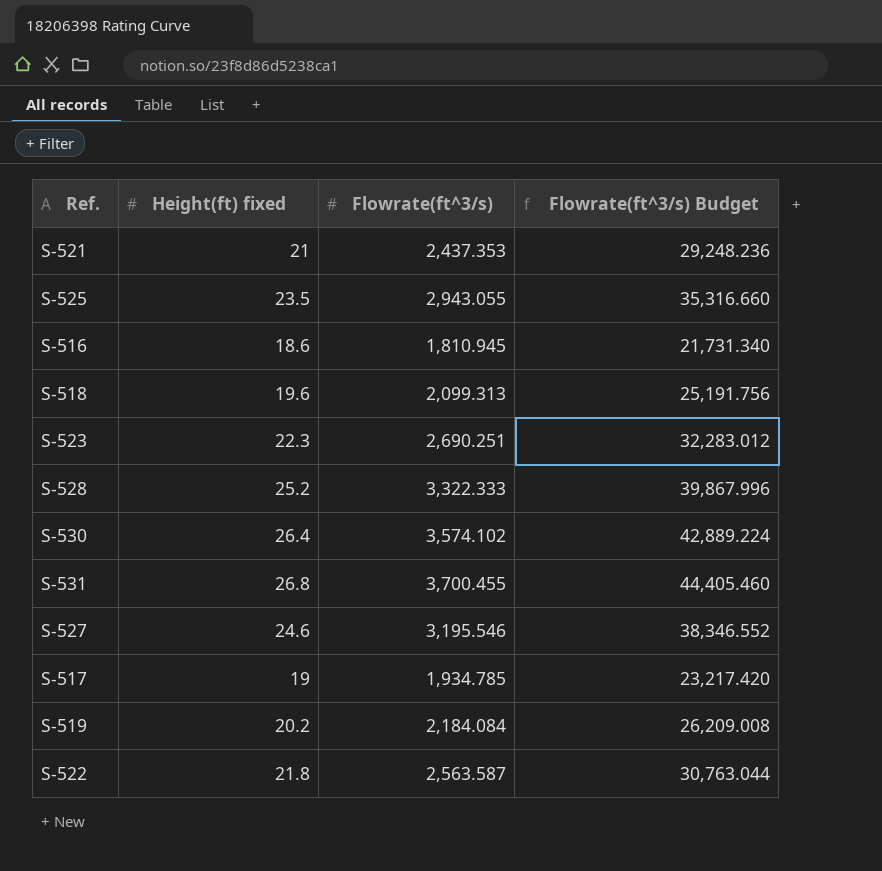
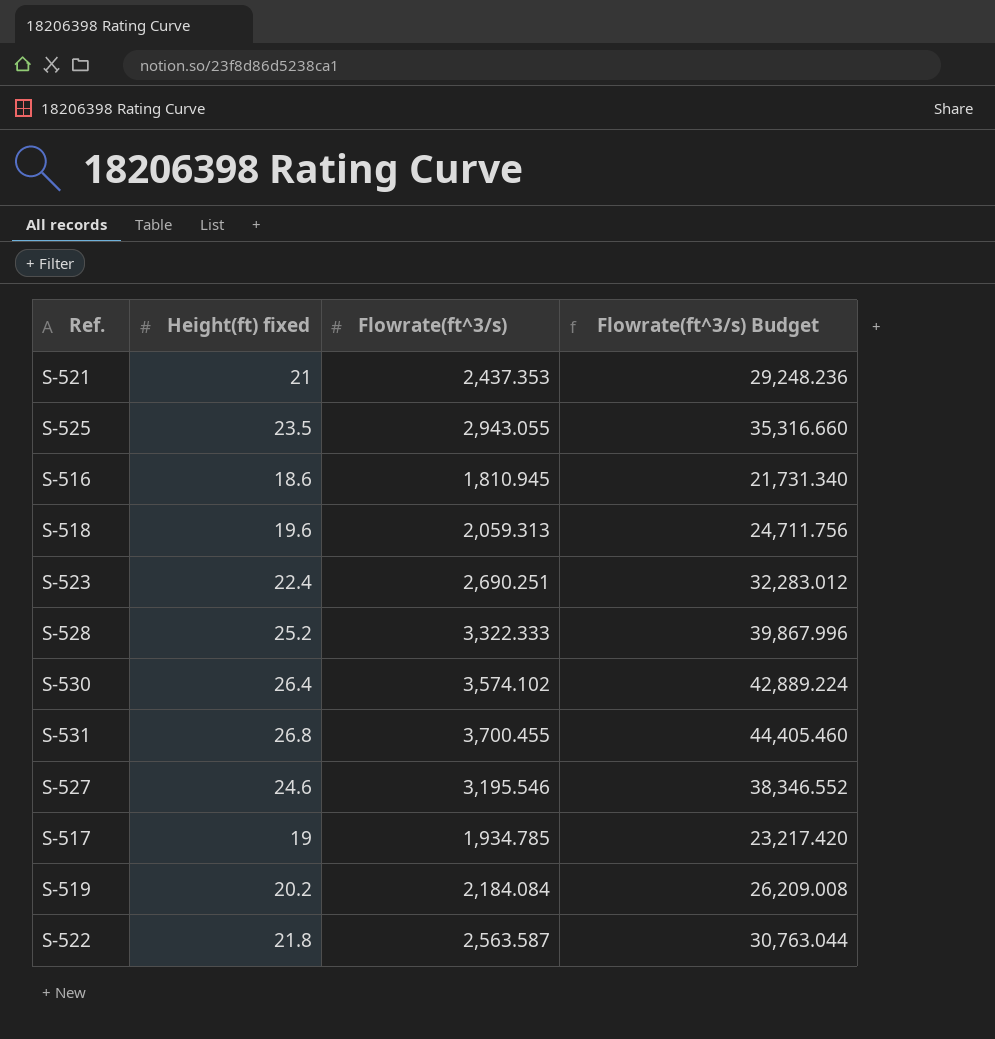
S-518 | Flowrate(ft^3/s): 2,099.313 -> 2,059.313
S-518 | Flowrate(ft^3/s) Budget: 25,191.756 -> 24,711.756
S-523 | Height(ft) fixed: 22.3 -> 22.4

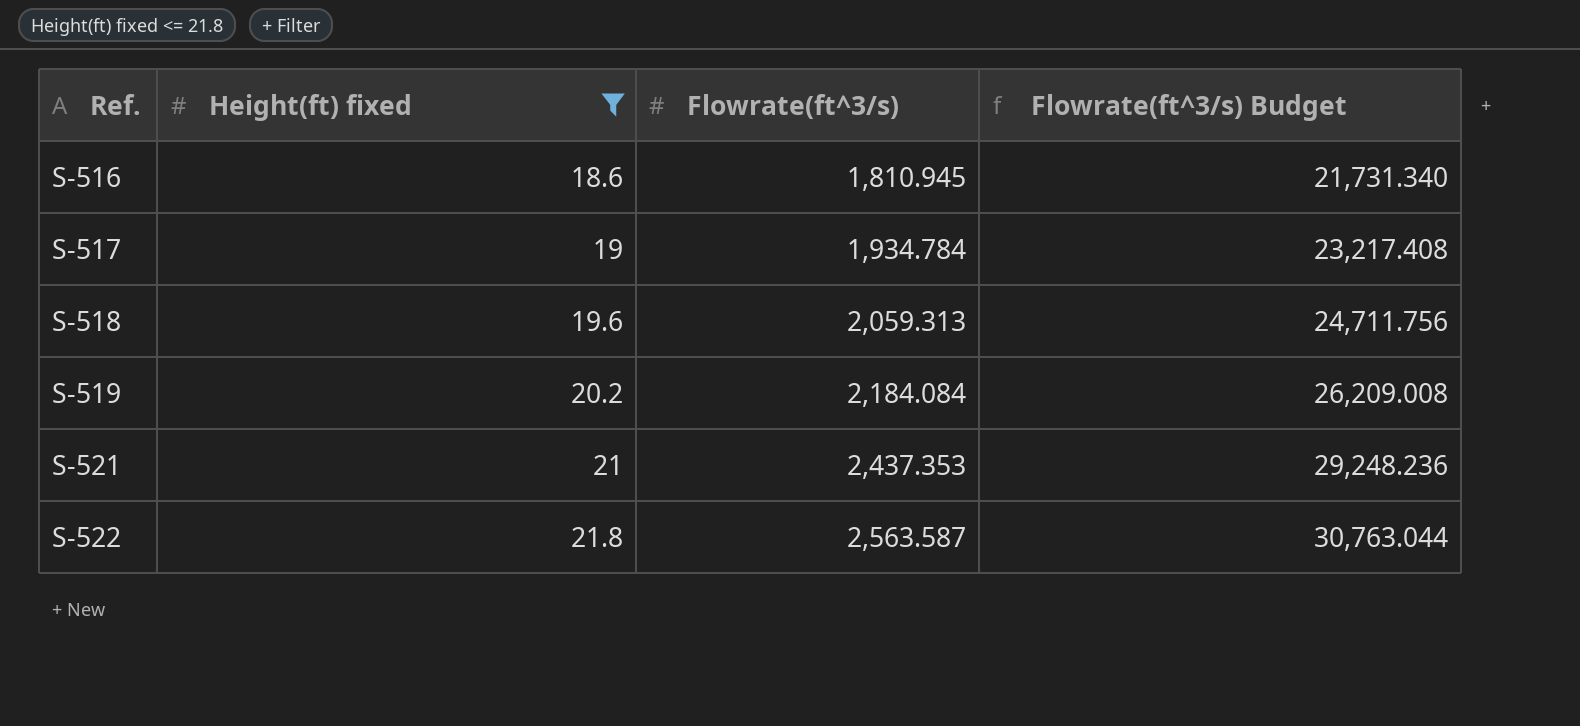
filter: none -> Height(ft) fixed <= 21.8
row order: none -> Ref. ascending
S-517 | Flowrate(ft^3/s): 1,934.785 -> 1,934.784
S-517 | Flowrate(ft^3/s) Budget: 23,217.420 -> 23,217.408

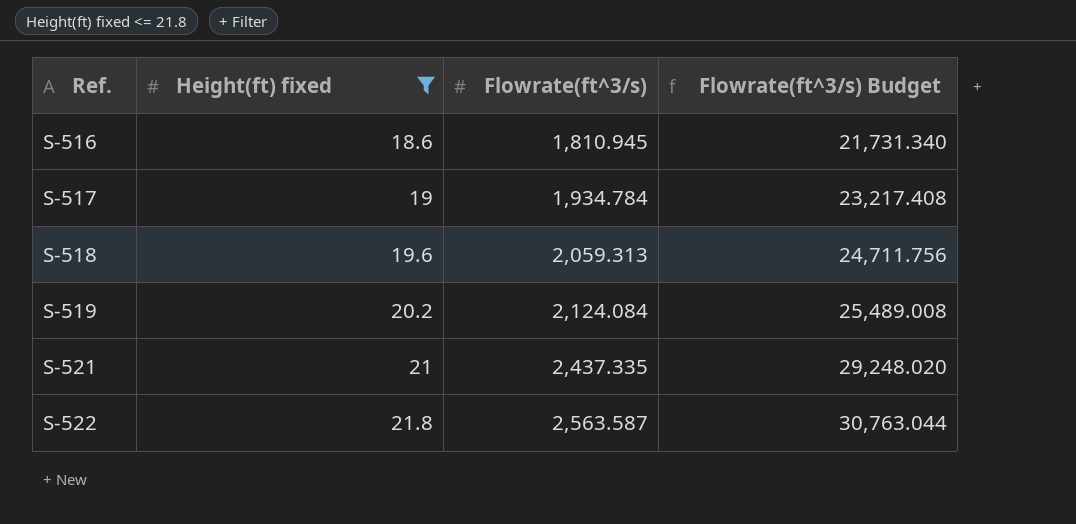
S-519 | Flowrate(ft^3/s): 2,184.084 -> 2,124.084
S-519 | Flowrate(ft^3/s) Budget: 26,209.008 -> 25,489.008
S-521 | Flowrate(ft^3/s): 2,437.353 -> 2,437.335
S-521 | Flowrate(ft^3/s) Budget: 29,248.236 -> 29,248.020

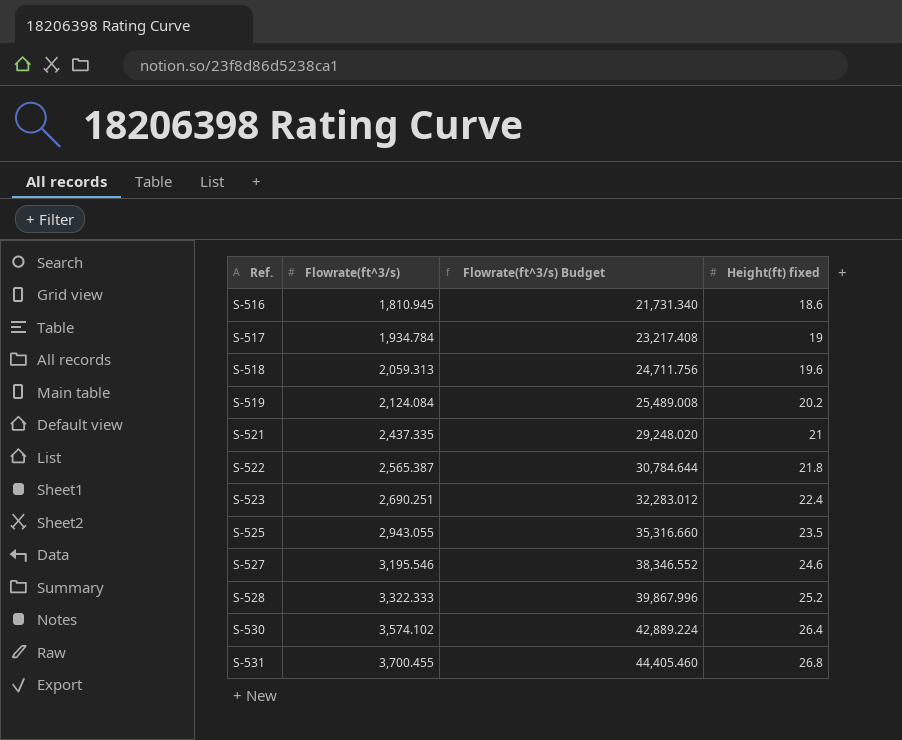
filter: Height(ft) fixed <= 21.8 -> none
column Height(ft) fixed | position: 2 -> 4
S-522 | Flowrate(ft^3/s): 2,563.587 -> 2,565.387
S-522 | Flowrate(ft^3/s) Budget: 30,763.044 -> 30,784.644

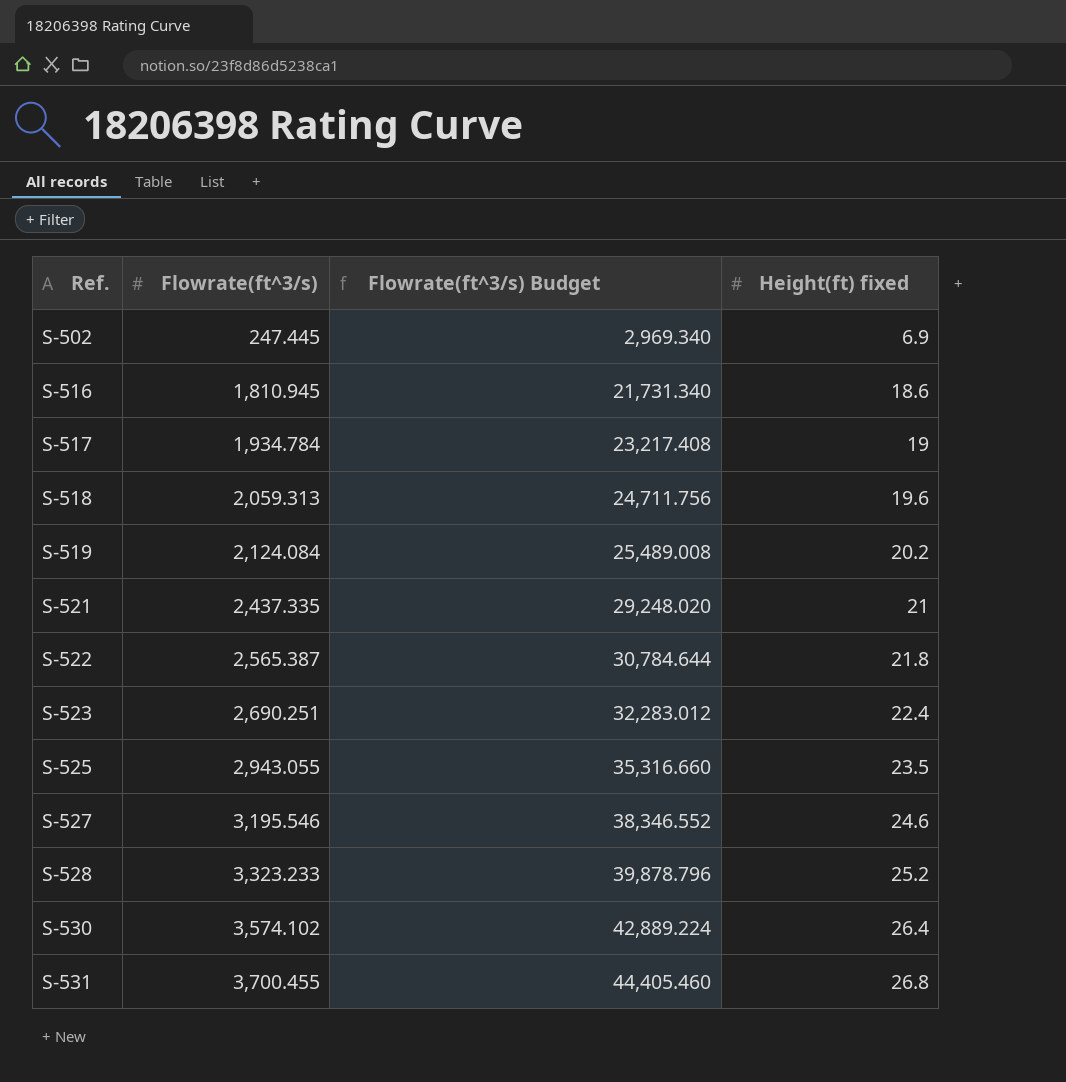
row S-502: none -> 247.445 | 2,969.340 | 6.9
S-528 | Flowrate(ft^3/s): 3,322.333 -> 3,323.233
S-528 | Flowrate(ft^3/s) Budget: 39,867.996 -> 39,878.796

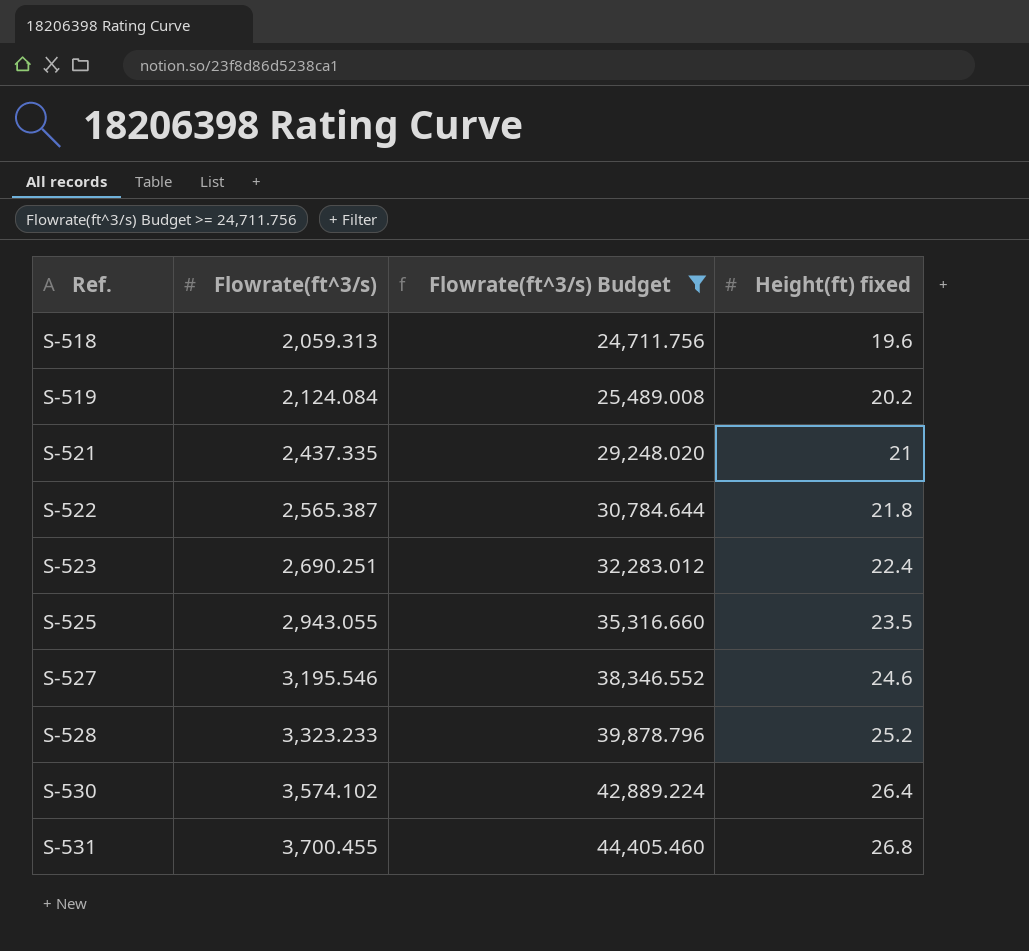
filter: none -> Flowrate(ft^3/s) Budget >= 24,711.756

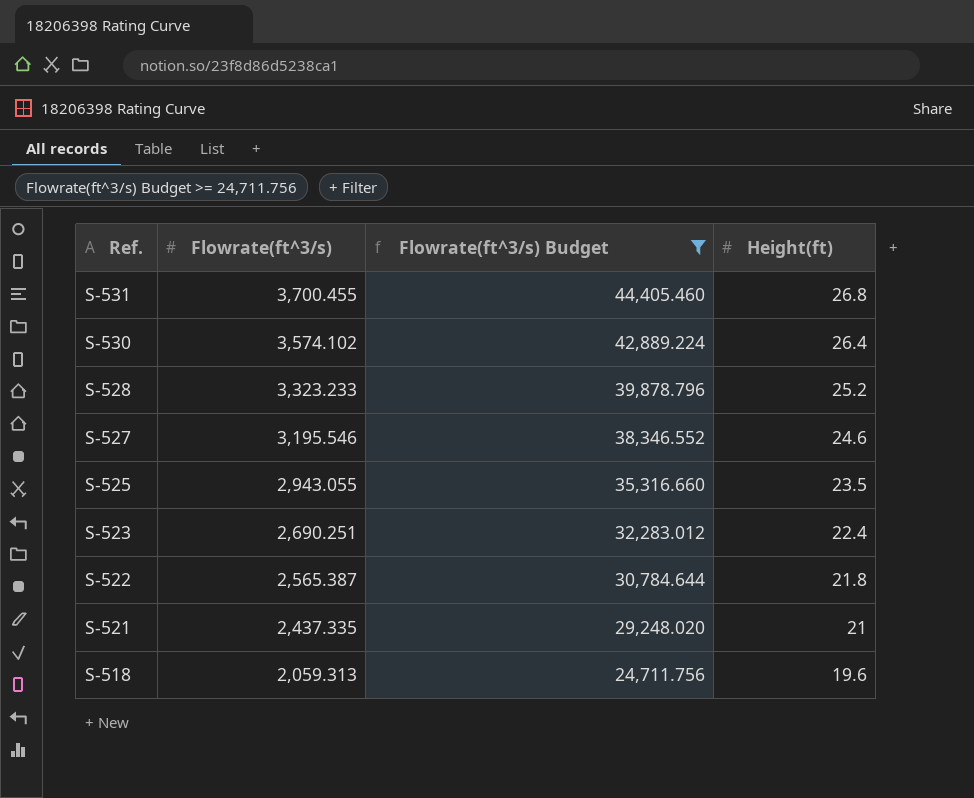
row order: Ref. ascending -> Ref. descending
column name: Height(ft) fixed -> Height(ft)
row S-519: 2,124.084 | 25,489.008 | 20.2 -> none

